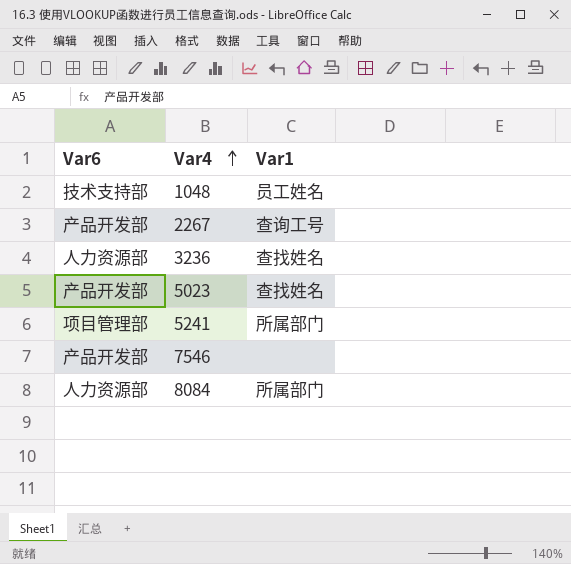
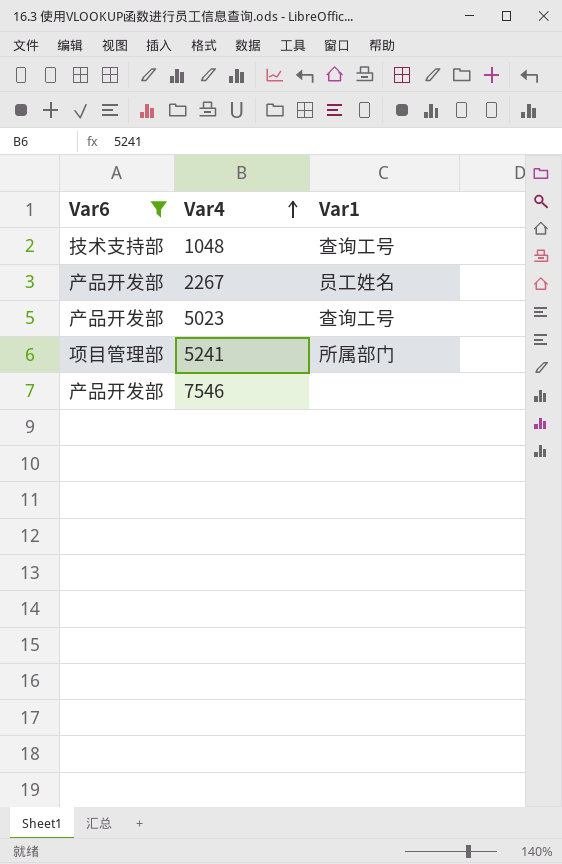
filter: none -> Var6 != 人力资源部
1048 | Var1: 员工姓名 -> 查询工号
2267 | Var1: 查询工号 -> 员工姓名
5023 | Var1: 查找姓名 -> 查询工号

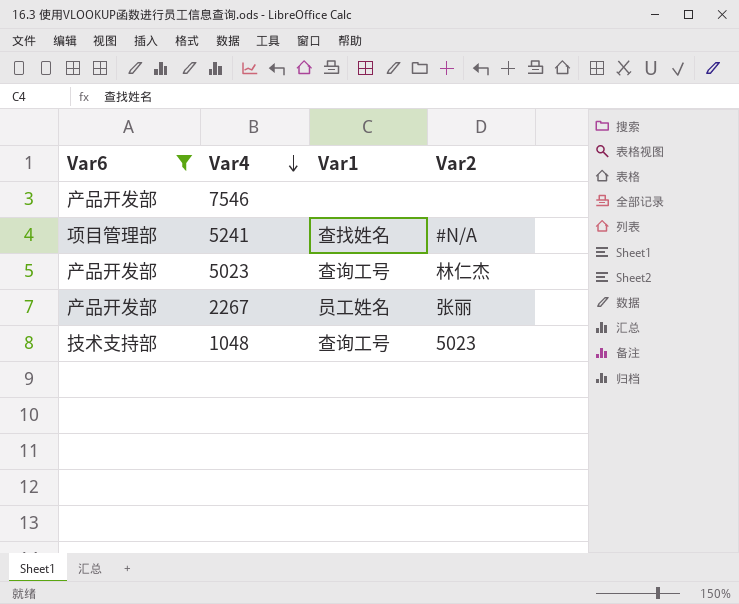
row order: Var4 ascending -> Var4 descending
column Var2 | position: none -> 4
5241 | Var1: 所属部门 -> 查找姓名

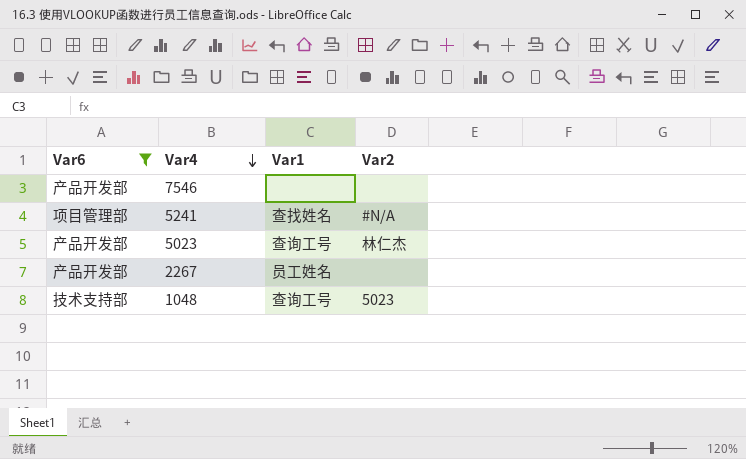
2267 | Var2: 张丽 -> none

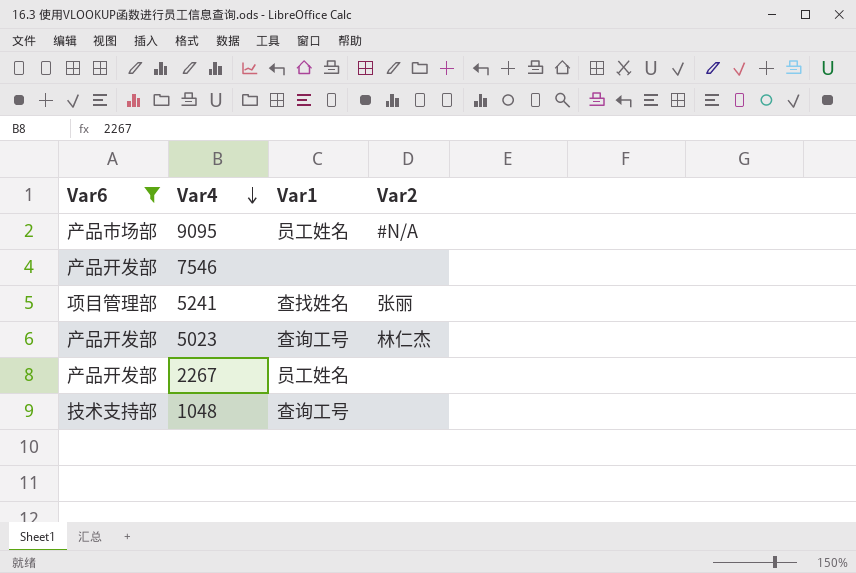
row 9095: none -> 产品市场部 | 员工姓名 | #N/A
5241 | Var2: #N/A -> 张丽
1048 | Var2: 5023 -> none

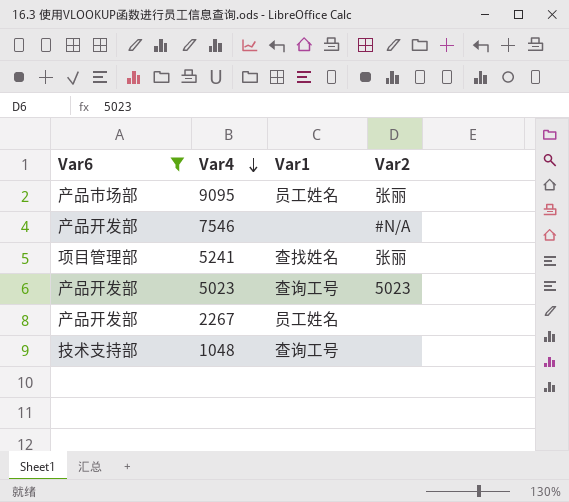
9095 | Var2: #N/A -> 张丽
7546 | Var2: none -> #N/A
5023 | Var2: 林仁杰 -> 5023

